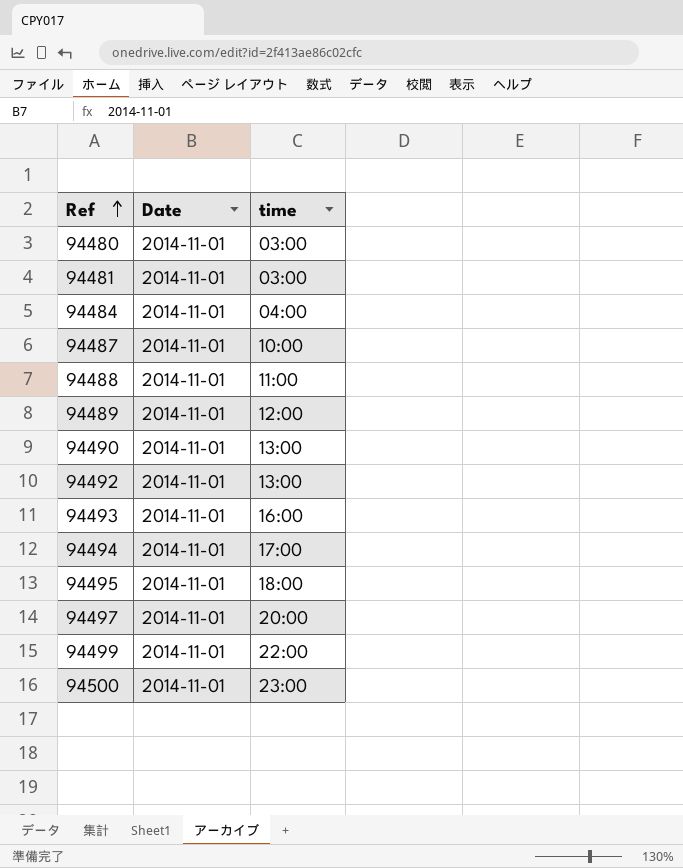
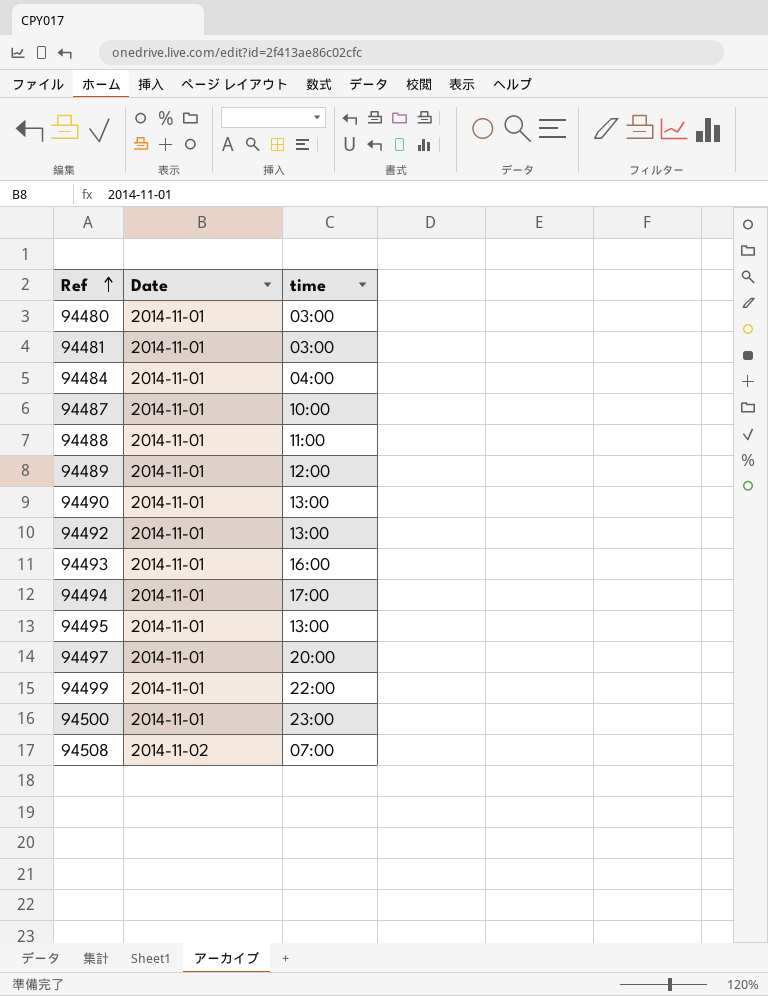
94495 | time: 18:00 -> 13:00
row 94508: none -> 2014-11-02 | 07:00

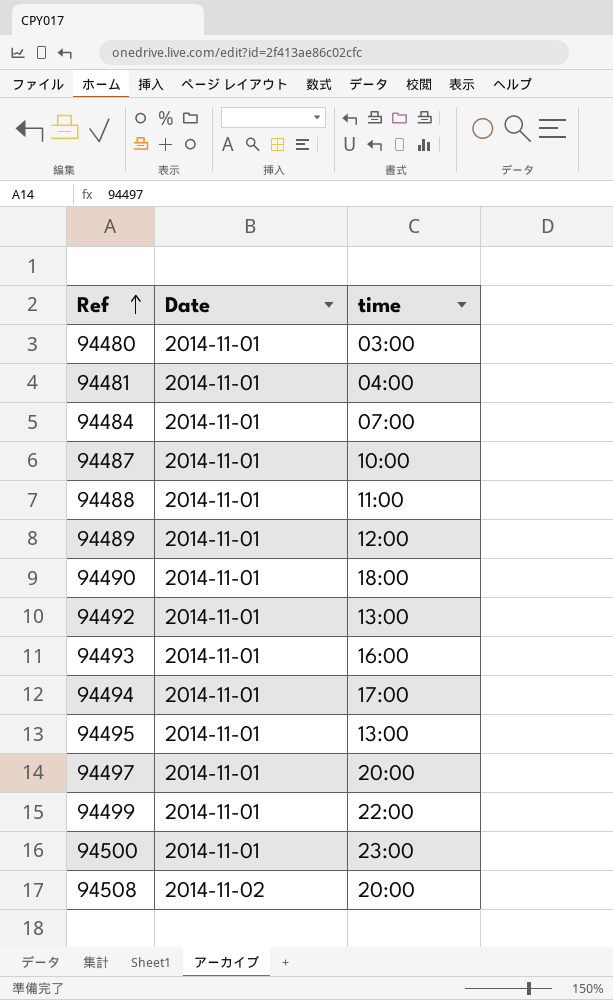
94481 | time: 03:00 -> 04:00
94484 | time: 04:00 -> 07:00
94490 | time: 13:00 -> 18:00
94508 | time: 07:00 -> 20:00

